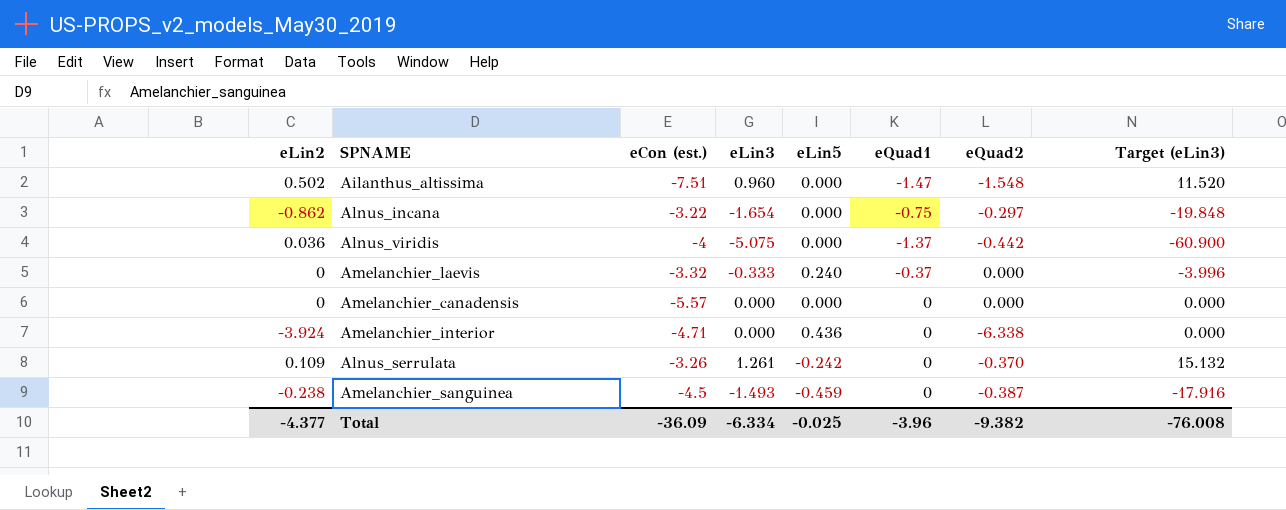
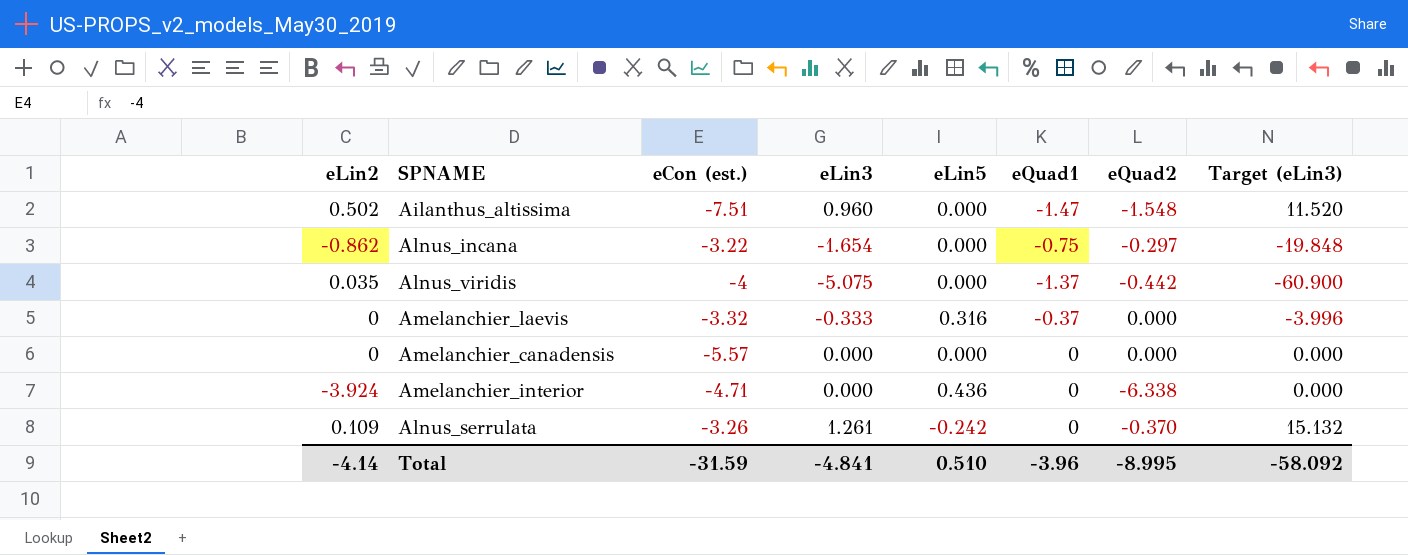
row Amelanchier_sanguinea: -0.238 | -4.5 | -1.493 | -0.459 | 0 | -0.387 | -17.916 -> none
Alnus_viridis | eLin2: 0.036 -> 0.035
Amelanchier_laevis | eLin5: 0.240 -> 0.316
Total | eLin2: -4.377 -> -4.14
Total | eCon (est.): -36.09 -> -31.59
Total | eLin3: -6.334 -> -4.841
Total | eLin5: -0.025 -> 0.510
Total | eQuad2: -9.382 -> -8.995
Total | Target (eLin3): -76.008 -> -58.092

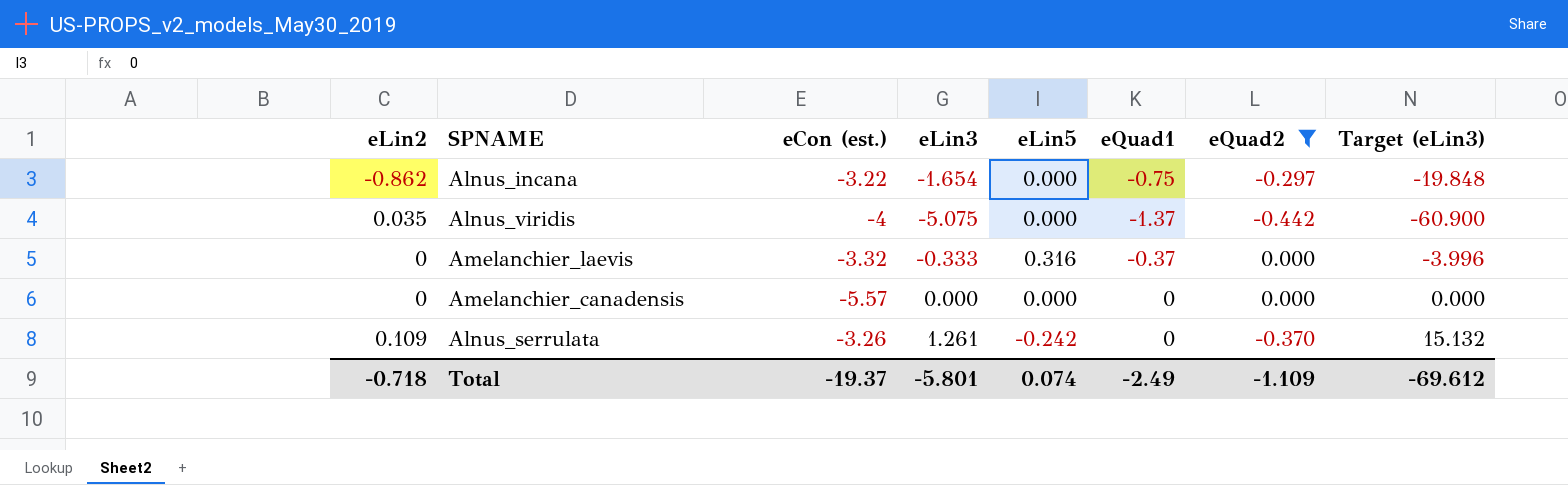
filter: none -> eQuad2 >= -0.442
Total | eLin2: -4.14 -> -0.718
Total | eCon (est.): -31.59 -> -19.37
Total | eLin3: -4.841 -> -5.801
Total | eLin5: 0.510 -> 0.074
Total | eQuad1: -3.96 -> -2.49
Total | eQuad2: -8.995 -> -1.109
Total | Target (eLin3): -58.092 -> -69.612

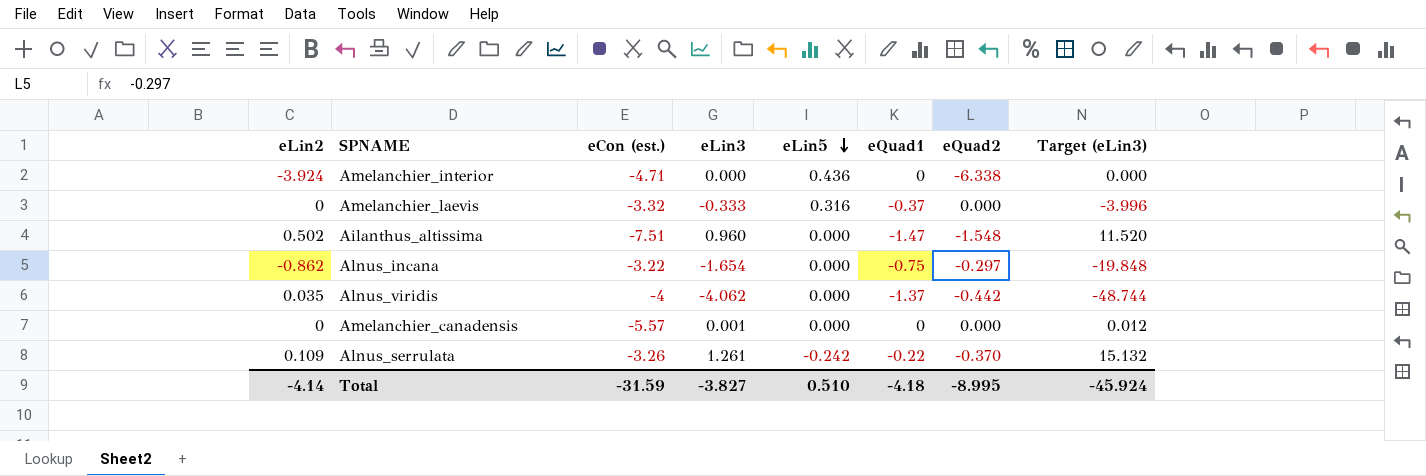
filter: eQuad2 >= -0.442 -> none
row order: none -> eLin5 descending
Alnus_viridis | eLin3: -5.075 -> -4.062
Alnus_viridis | Target (eLin3): -60.900 -> -48.744
Amelanchier_canadensis | eLin3: 0.000 -> 0.001
Amelanchier_canadensis | Target (eLin3): 0.000 -> 0.012
Alnus_serrulata | eQuad1: 0 -> -0.22
Total | eLin2: -0.718 -> -4.14
Total | eCon (est.): -19.37 -> -31.59
Total | eLin3: -5.801 -> -3.827
Total | eLin5: 0.074 -> 0.510
Total | eQuad1: -2.49 -> -4.18
Total | eQuad2: -1.109 -> -8.995
Total | Target (eLin3): -69.612 -> -45.924

